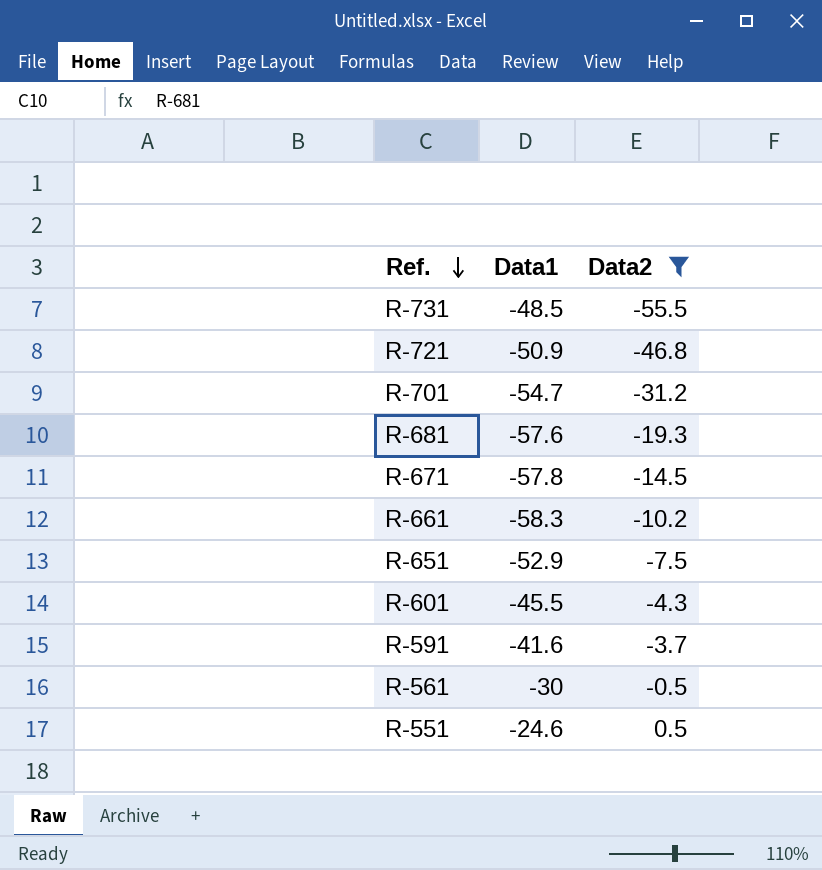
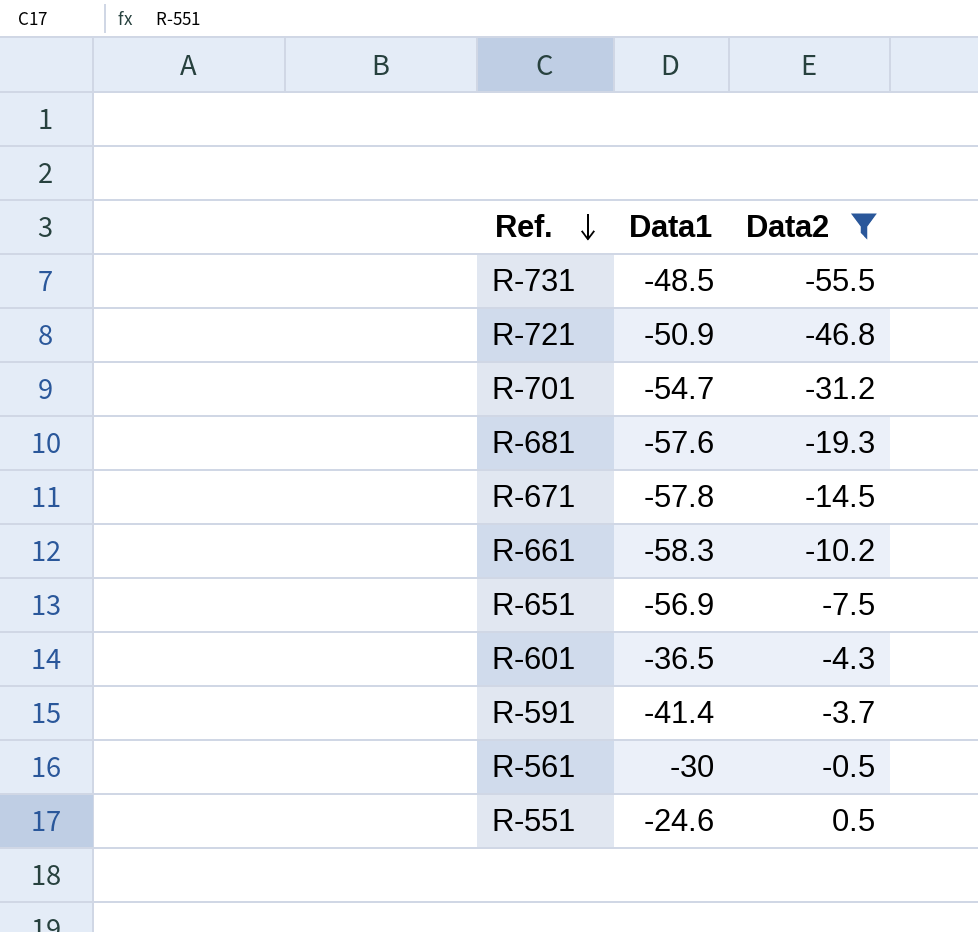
R-651 | Data1: -52.9 -> -56.9
R-601 | Data1: -45.5 -> -36.5
R-591 | Data1: -41.6 -> -41.4

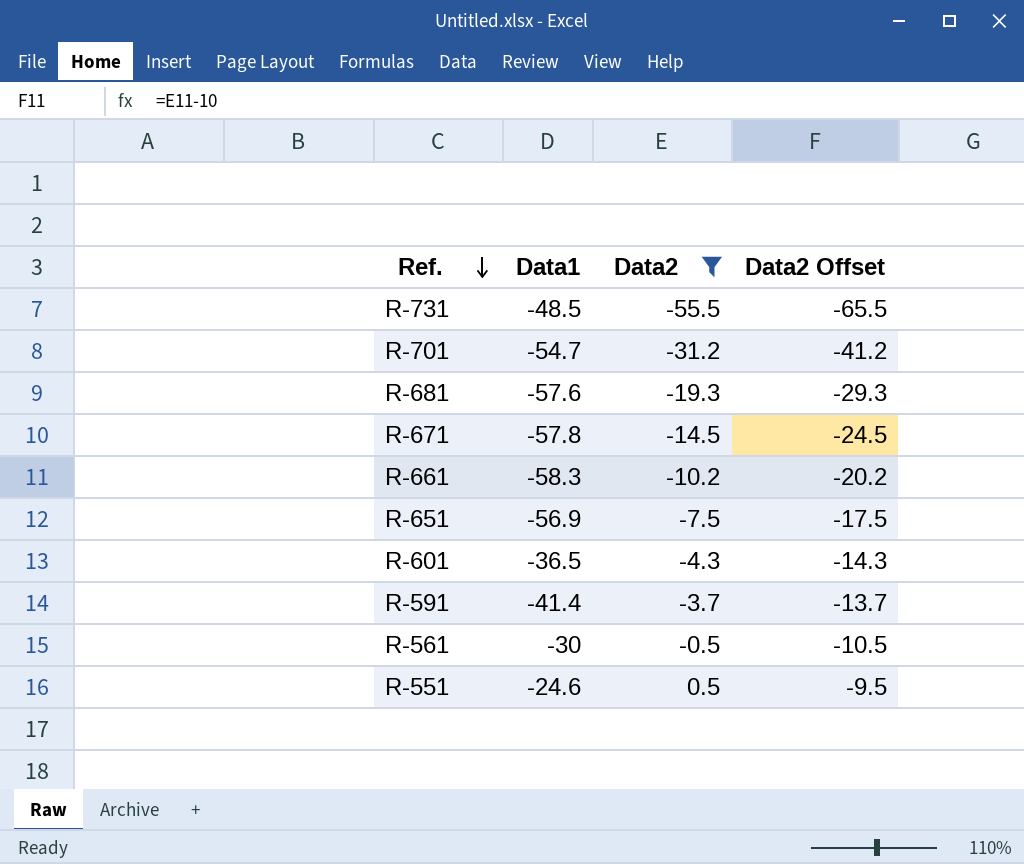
column Data2 Offset | formula: none -> [Data2] - 10
row R-721: -50.9 | -46.8 -> none

